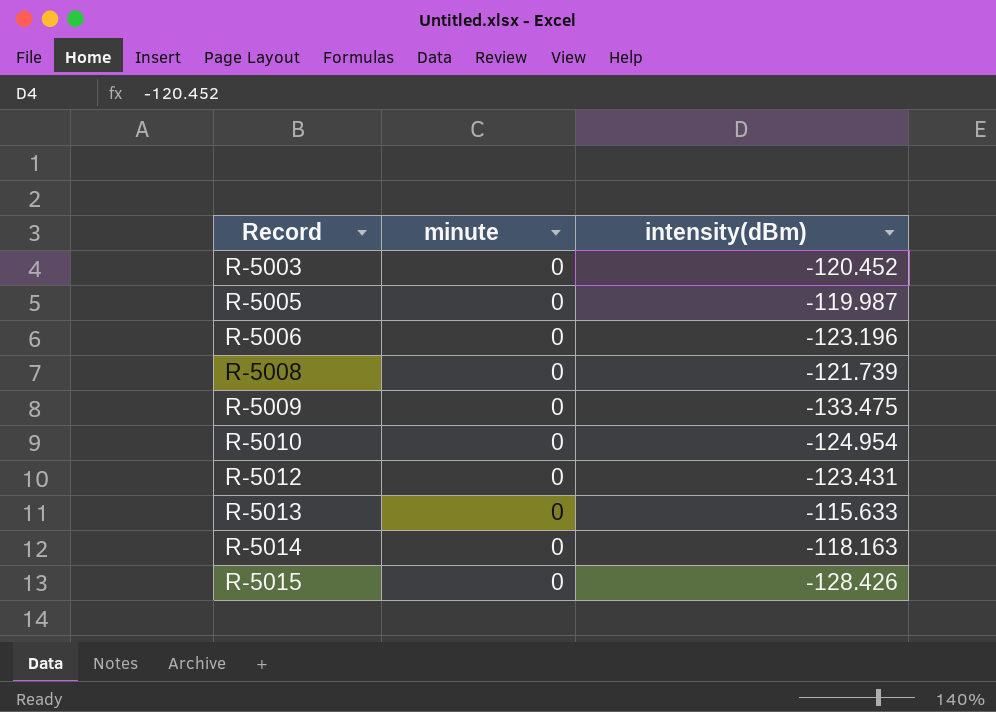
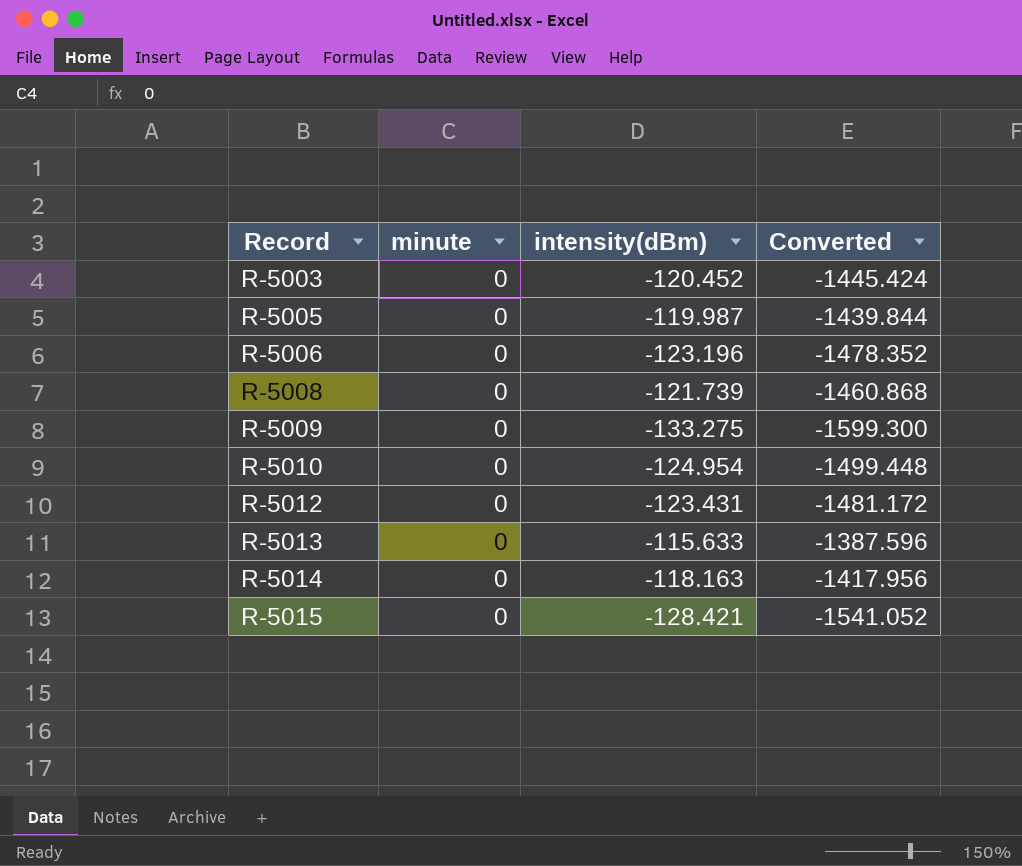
column Converted | formula: none -> [intensity(dBm)] * 12
R-5009 | intensity(dBm): -133.475 -> -133.275
R-5015 | intensity(dBm): -128.426 -> -128.421

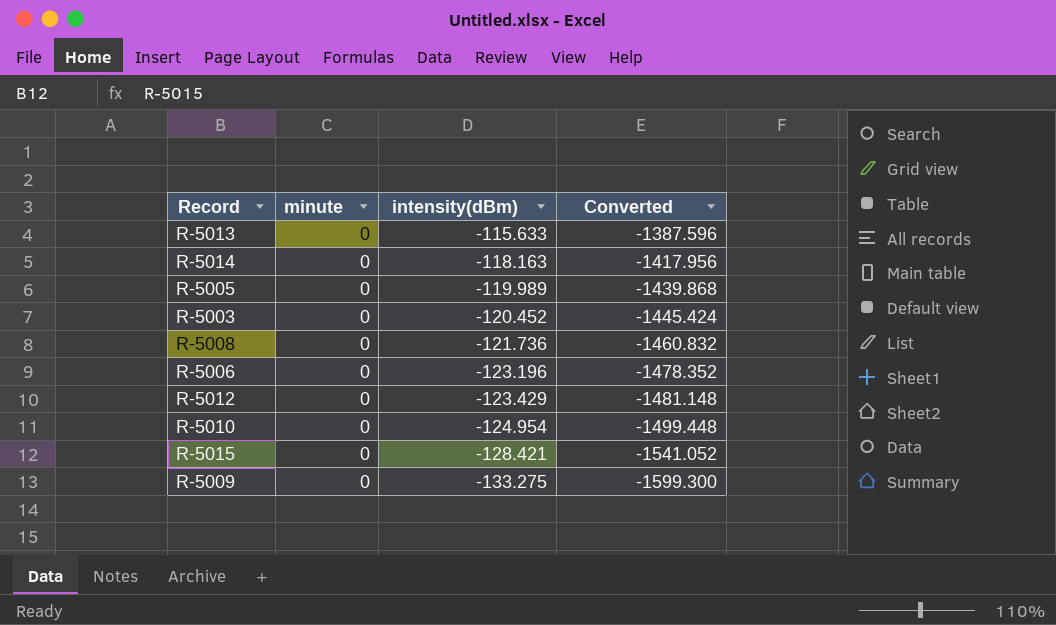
row order: Record ascending -> intensity(dBm) descending
R-5005 | intensity(dBm): -119.987 -> -119.989
R-5005 | Converted: -1439.844 -> -1439.868
R-5008 | intensity(dBm): -121.739 -> -121.736
R-5008 | Converted: -1460.868 -> -1460.832
R-5012 | intensity(dBm): -123.431 -> -123.429
R-5012 | Converted: -1481.172 -> -1481.148

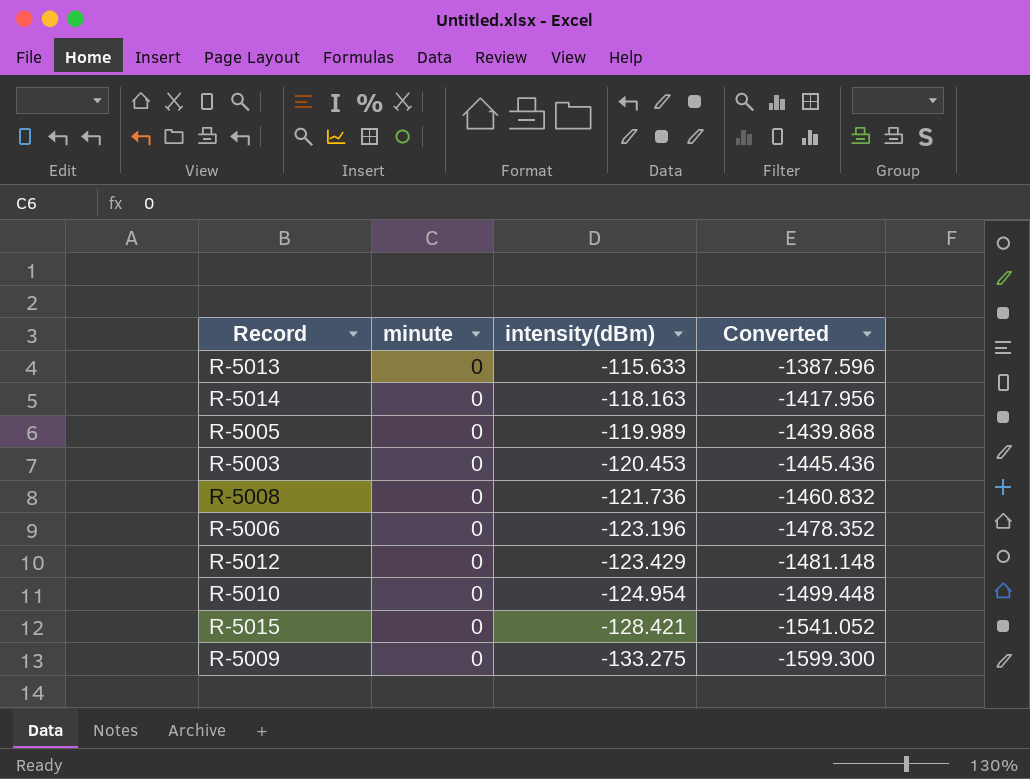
R-5003 | intensity(dBm): -120.452 -> -120.453
R-5003 | Converted: -1445.424 -> -1445.436

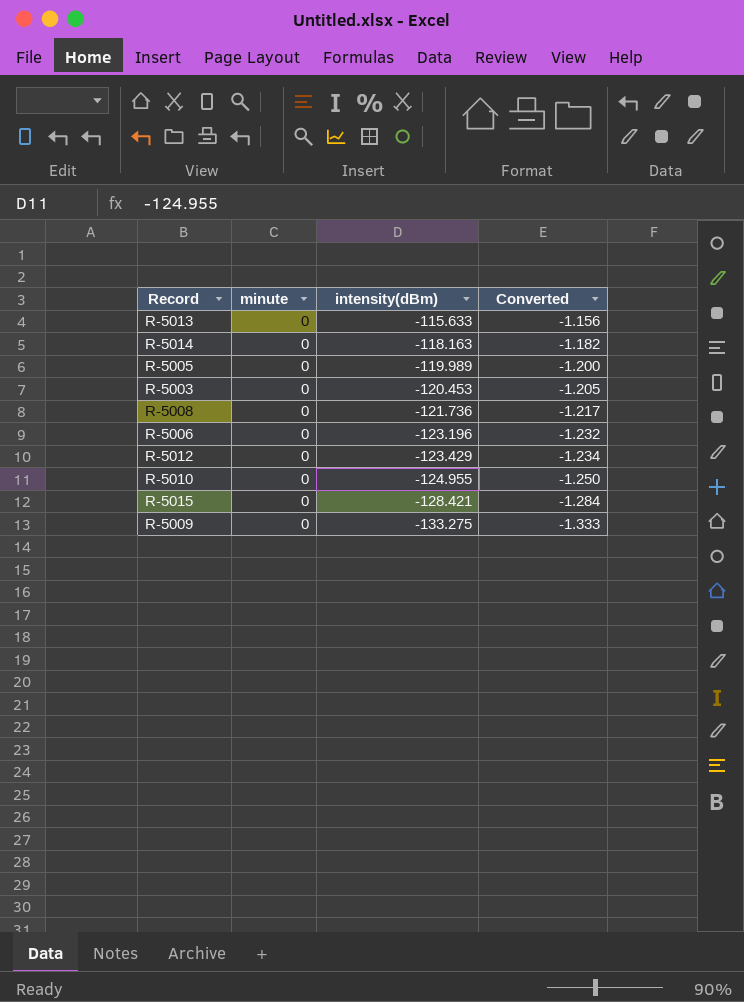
column Converted | formula: [intensity(dBm)] * 12 -> [intensity(dBm)] * 0.01
R-5010 | intensity(dBm): -124.954 -> -124.955

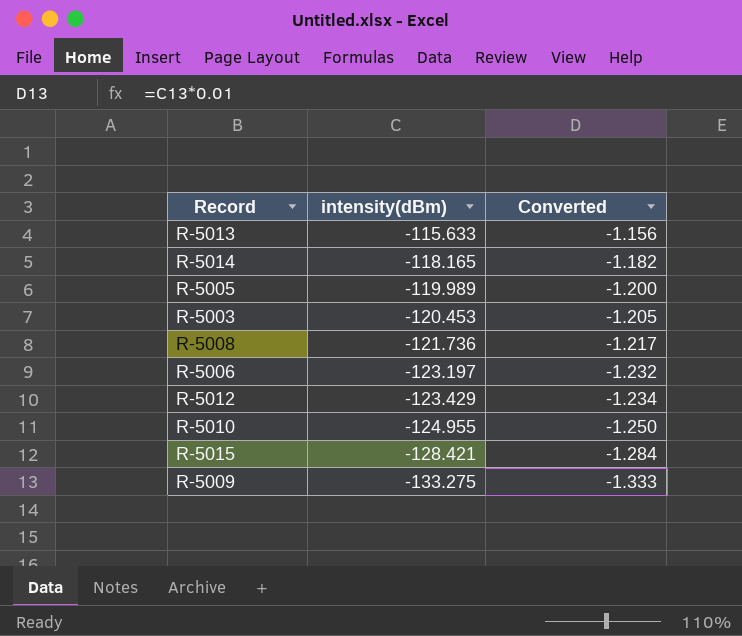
column minute | position: 2 -> none
R-5014 | intensity(dBm): -118.163 -> -118.165
R-5006 | intensity(dBm): -123.196 -> -123.197

